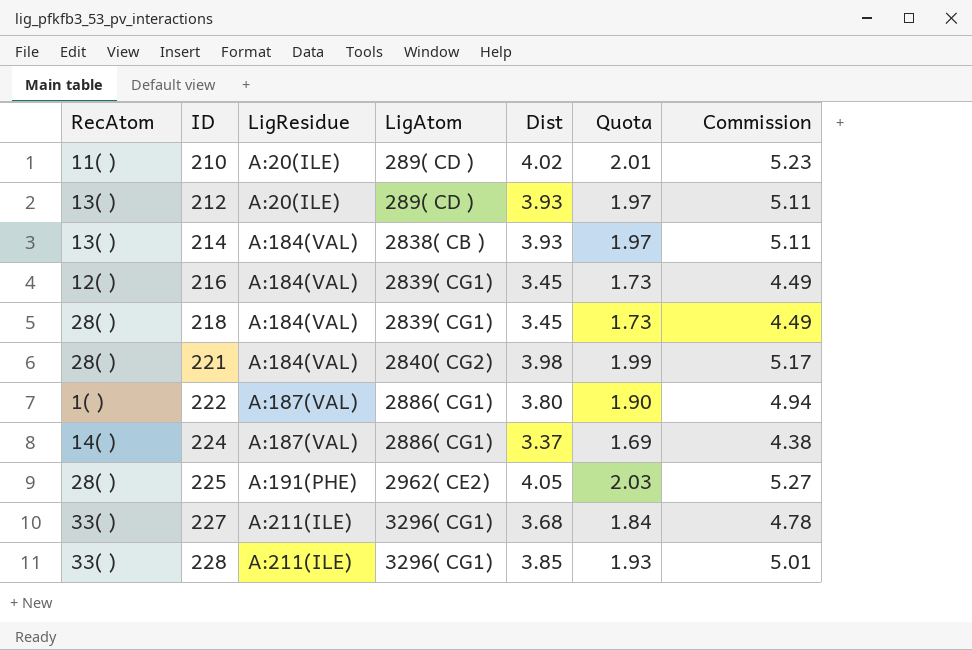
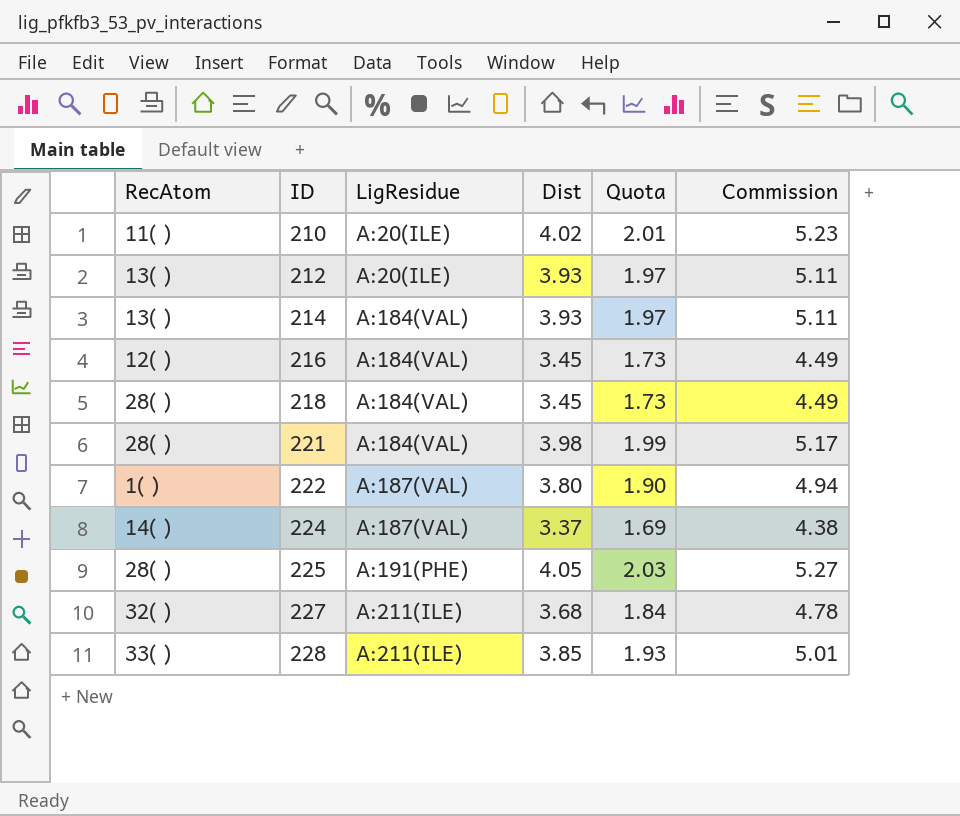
column LigAtom | position: 4 -> none
227 | RecAtom: 33( ) -> 32( )

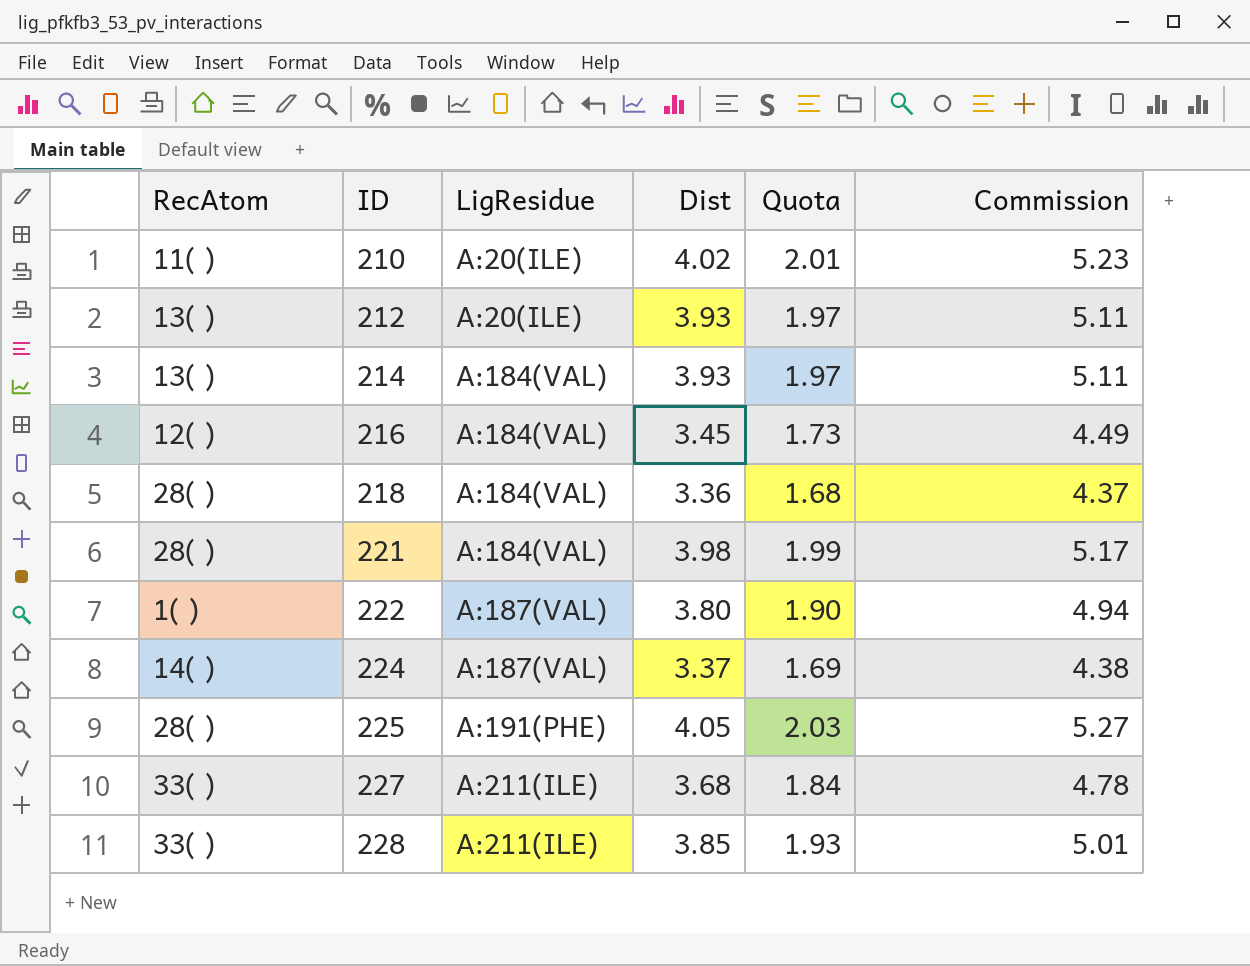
218 | Dist: 3.45 -> 3.36
218 | Quota: 1.73 -> 1.68
218 | Commission: 4.49 -> 4.37
227 | RecAtom: 32( ) -> 33( )

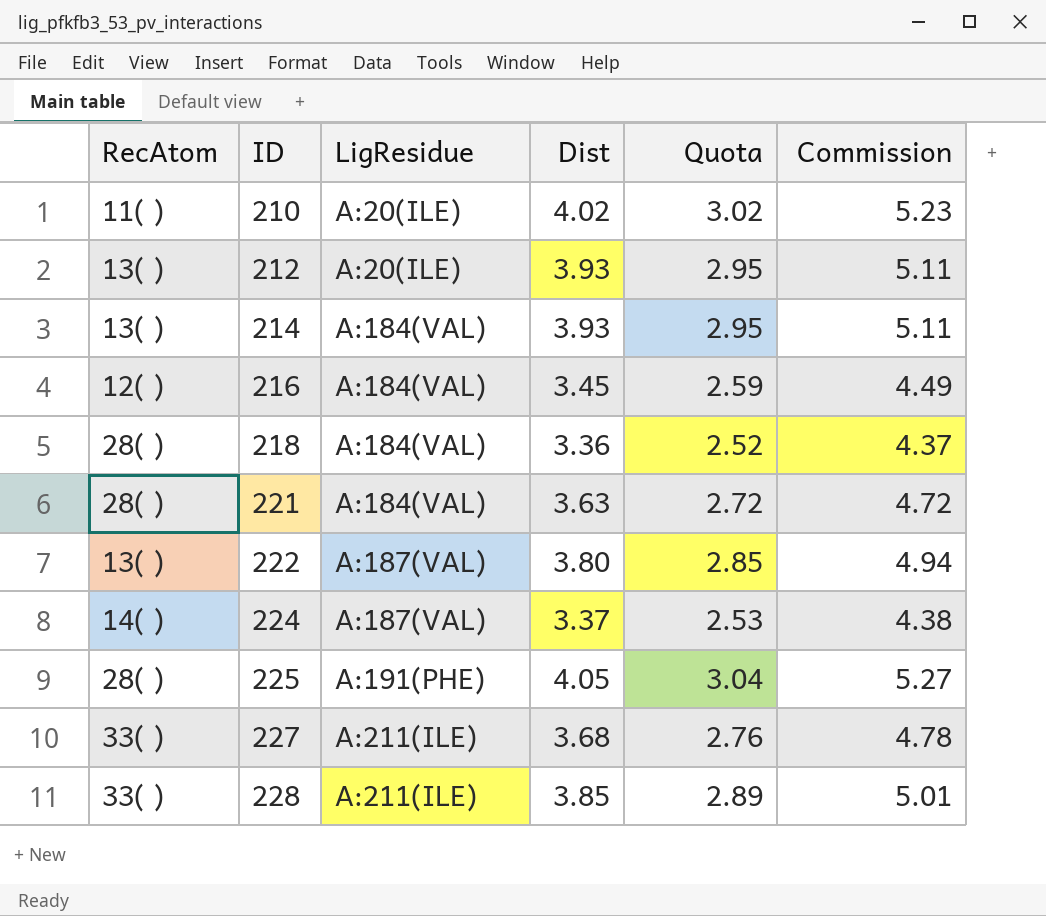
column Quota | formula: [Dist] * 0.5 -> [Dist] * 0.75
221 | Dist: 3.98 -> 3.63
221 | Commission: 5.17 -> 4.72
222 | RecAtom: 1( ) -> 13( )

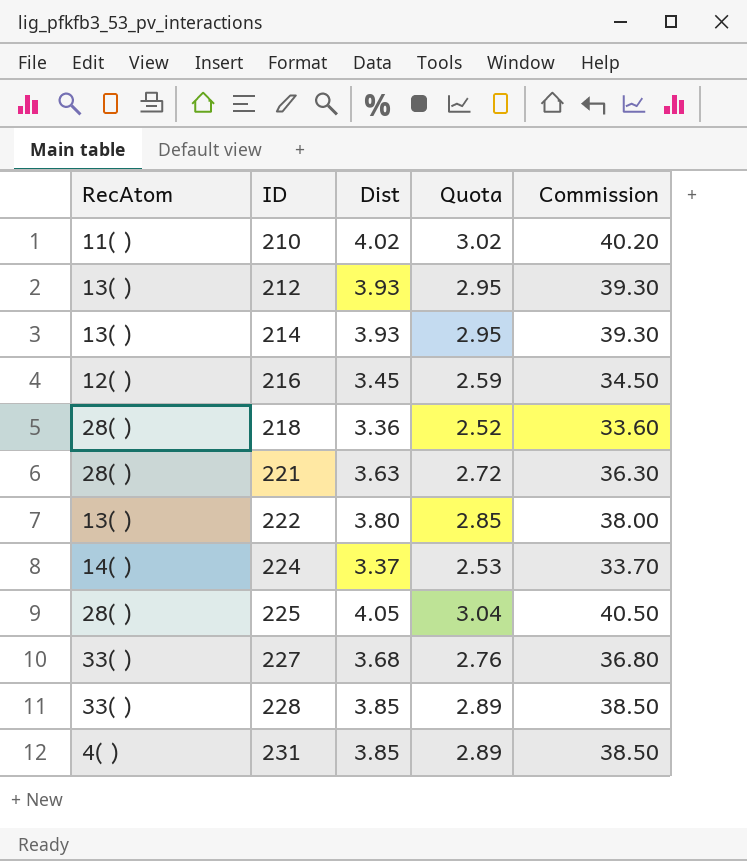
column LigResidue | position: 3 -> none
column Commission | formula: [Dist] * 1.3 -> [Dist] * 10
row 231: none -> 4( ) | 3.85 | 2.89 | 38.50

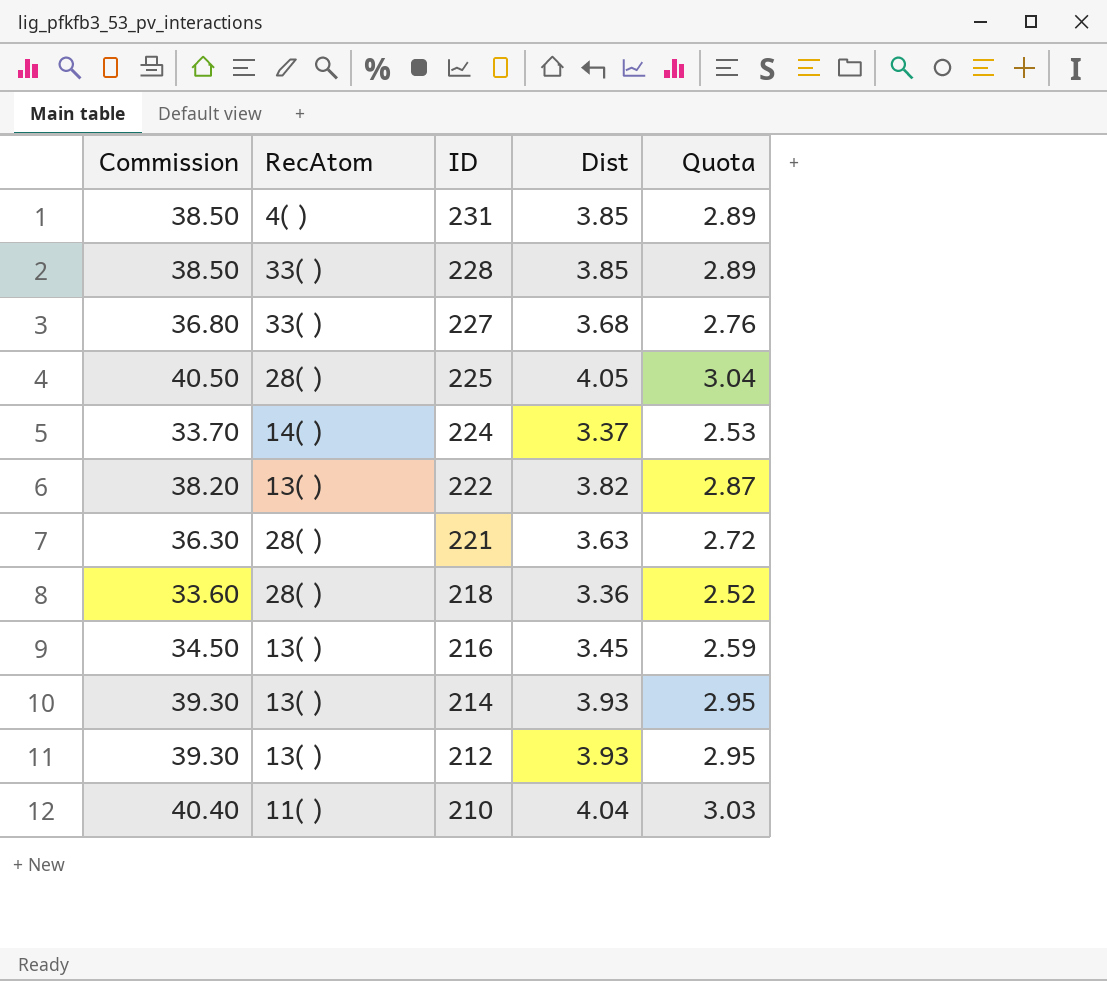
row order: ID ascending -> ID descending
column Commission | position: 5 -> 1
222 | Commission: 38.00 -> 38.20
222 | Dist: 3.80 -> 3.82
222 | Quota: 2.85 -> 2.87
216 | RecAtom: 12( ) -> 13( )
210 | Commission: 40.20 -> 40.40
210 | Dist: 4.02 -> 4.04
210 | Quota: 3.02 -> 3.03

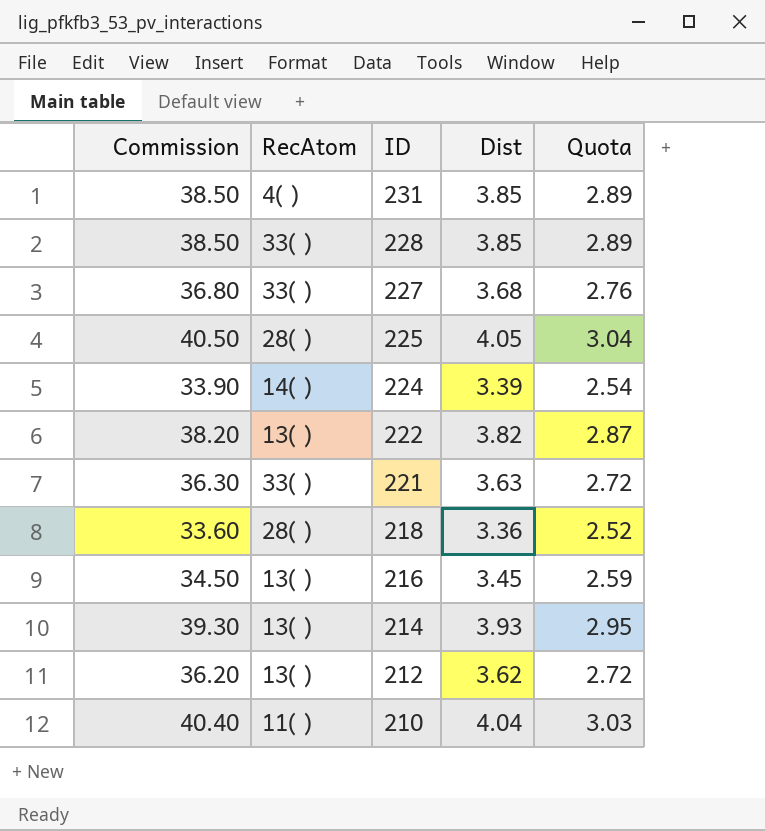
224 | Commission: 33.70 -> 33.90
224 | Dist: 3.37 -> 3.39
224 | Quota: 2.53 -> 2.54
221 | RecAtom: 28( ) -> 33( )
212 | Commission: 39.30 -> 36.20
212 | Dist: 3.93 -> 3.62
212 | Quota: 2.95 -> 2.72

